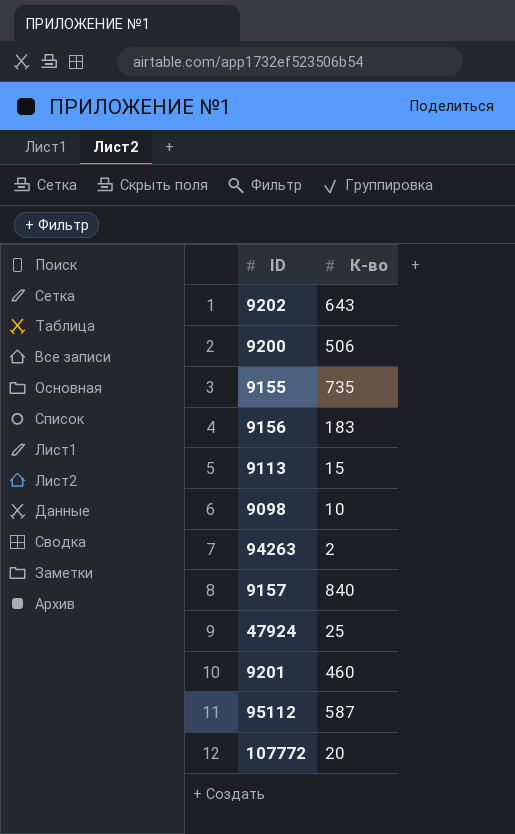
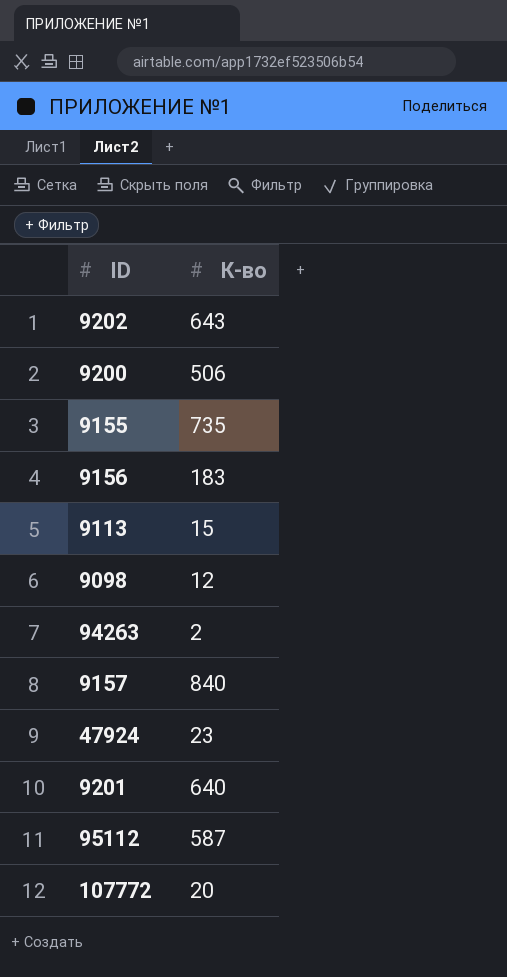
9098 | К-во: 10 -> 12
47924 | К-во: 25 -> 23
9201 | К-во: 460 -> 640

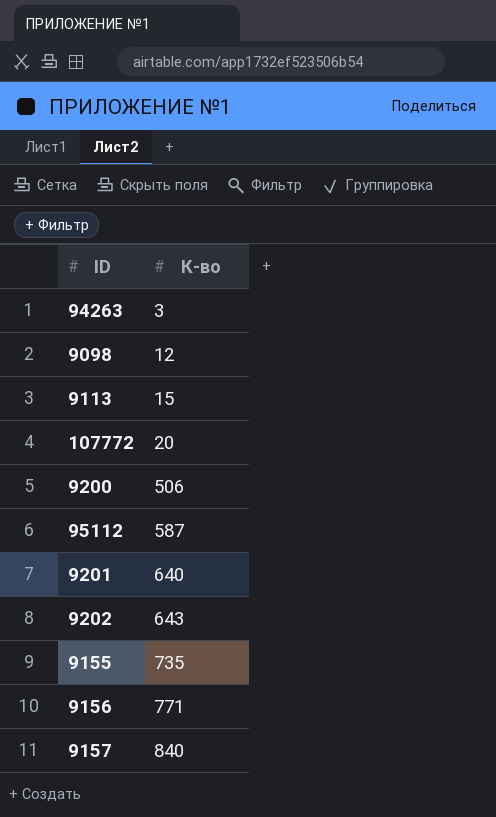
row order: none -> К-во ascending
row 47924: 23 -> none
94263 | К-во: 2 -> 3
9156 | К-во: 183 -> 771

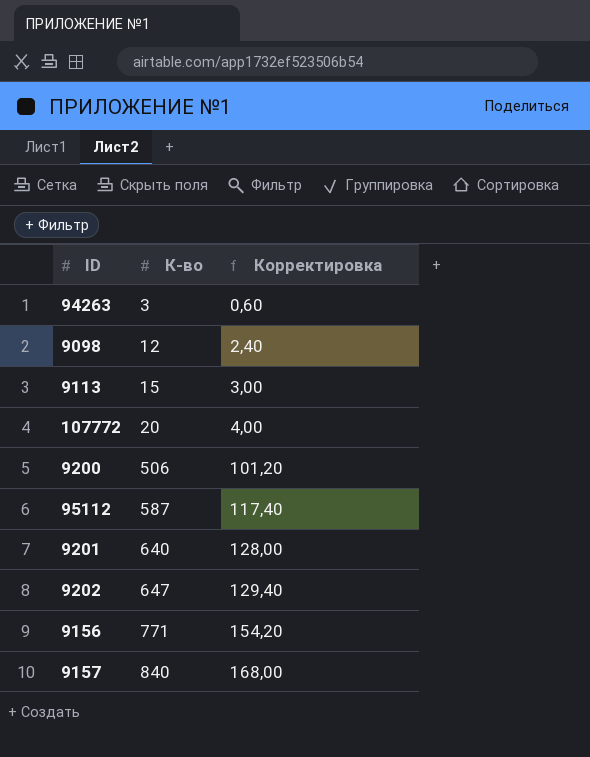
column Корректировка | formula: none -> [К-во] * 0,2
row 9155: 735 -> none
9202 | К-во: 643 -> 647

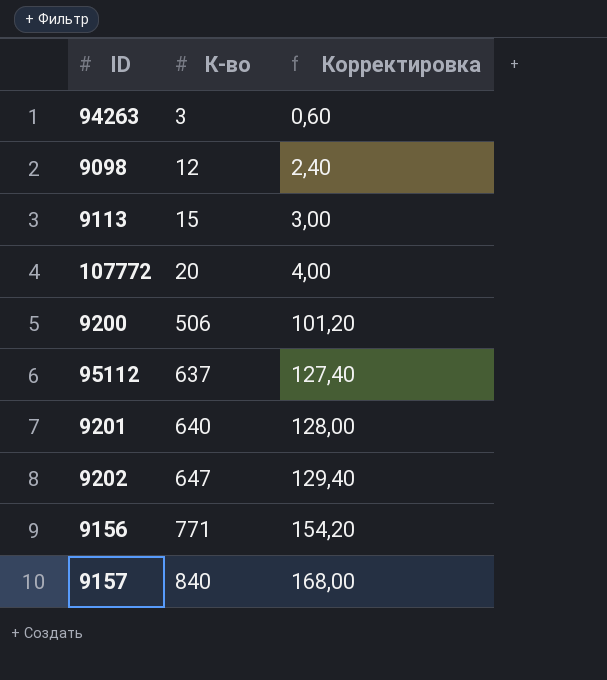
95112 | К-во: 587 -> 637
95112 | Корректировка: 117,40 -> 127,40

